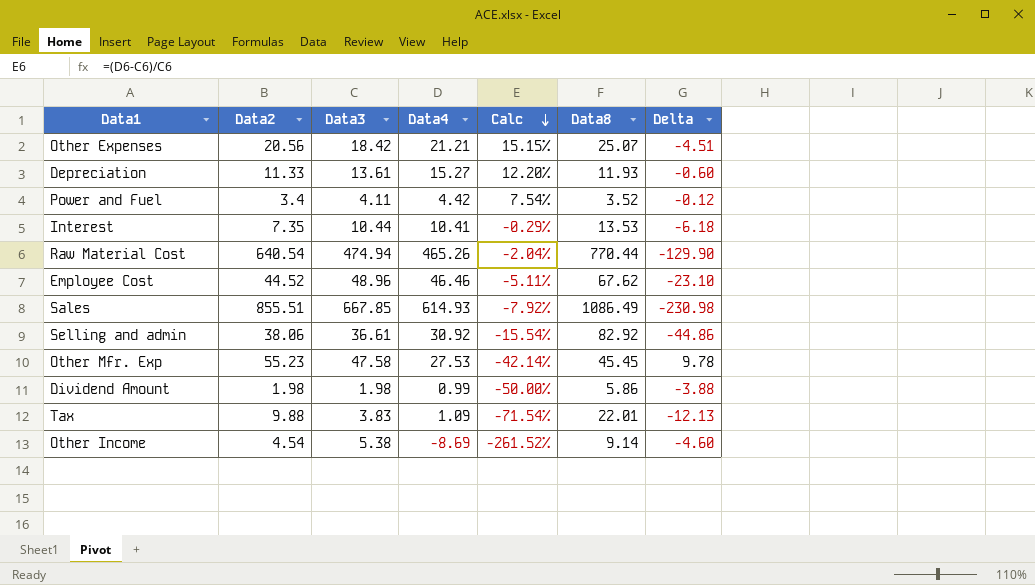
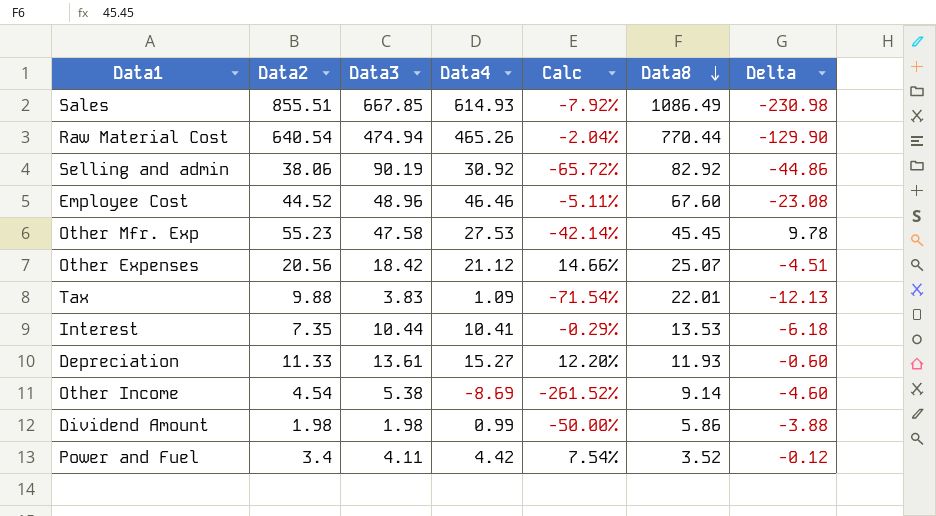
row order: Calc descending -> Data8 descending
Selling and admin | Data3: 36.61 -> 90.19
Selling and admin | Calc: -15.54% -> -65.72%
Employee Cost | Data8: 67.62 -> 67.60
Employee Cost | Delta: -23.10 -> -23.08
Other Expenses | Data4: 21.21 -> 21.12
Other Expenses | Calc: 15.15% -> 14.66%

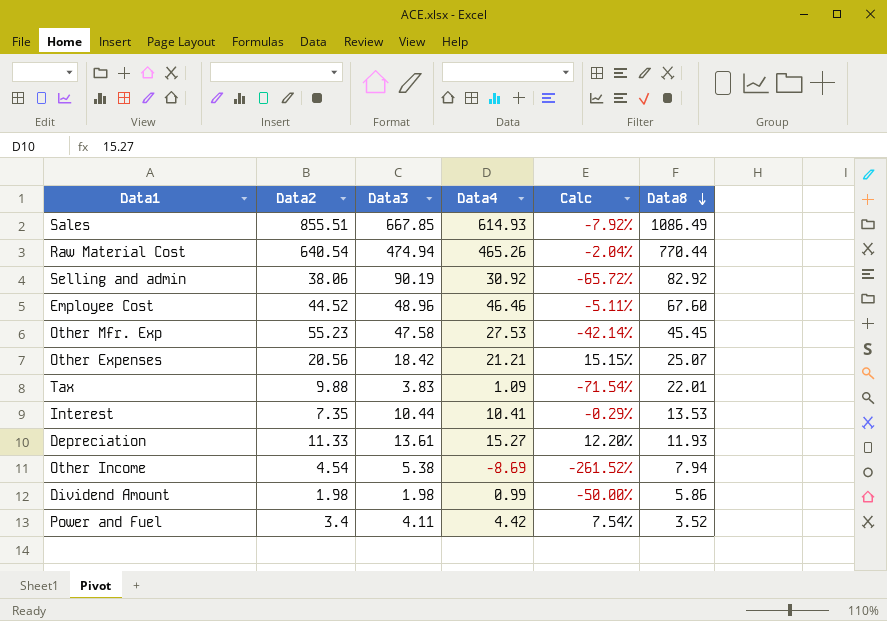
column Delta | formula: [Data2] - [Data8] -> none
Other Expenses | Data4: 21.12 -> 21.21
Other Expenses | Calc: 14.66% -> 15.15%
Other Income | Data8: 9.14 -> 7.94

